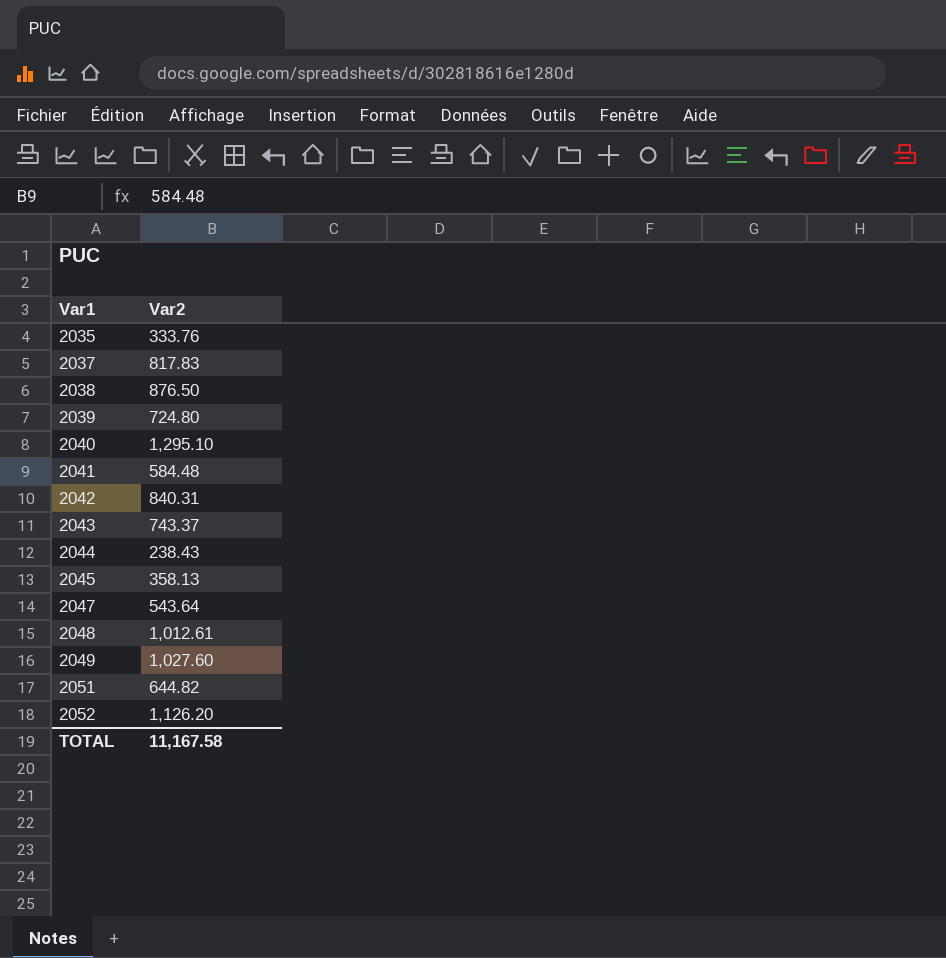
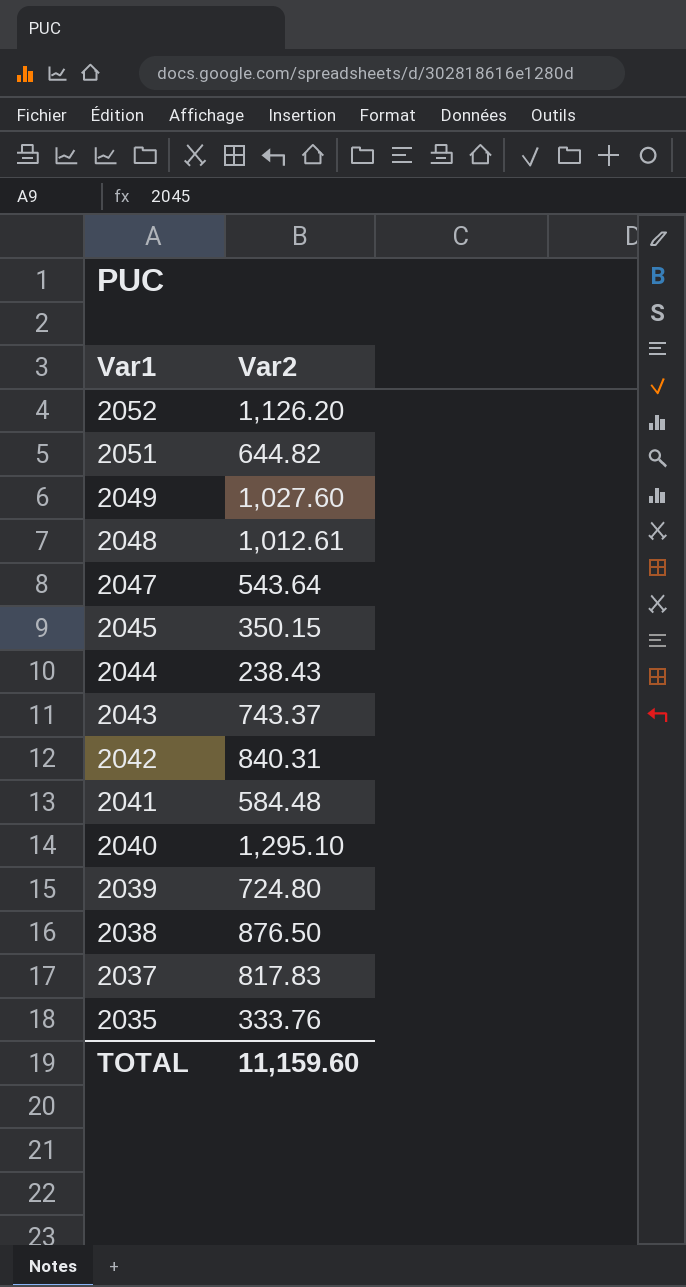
row order: Var1 ascending -> Var1 descending
2045 | Var2: 358.13 -> 350.15
TOTAL | Var2: 11,167.58 -> 11,159.60

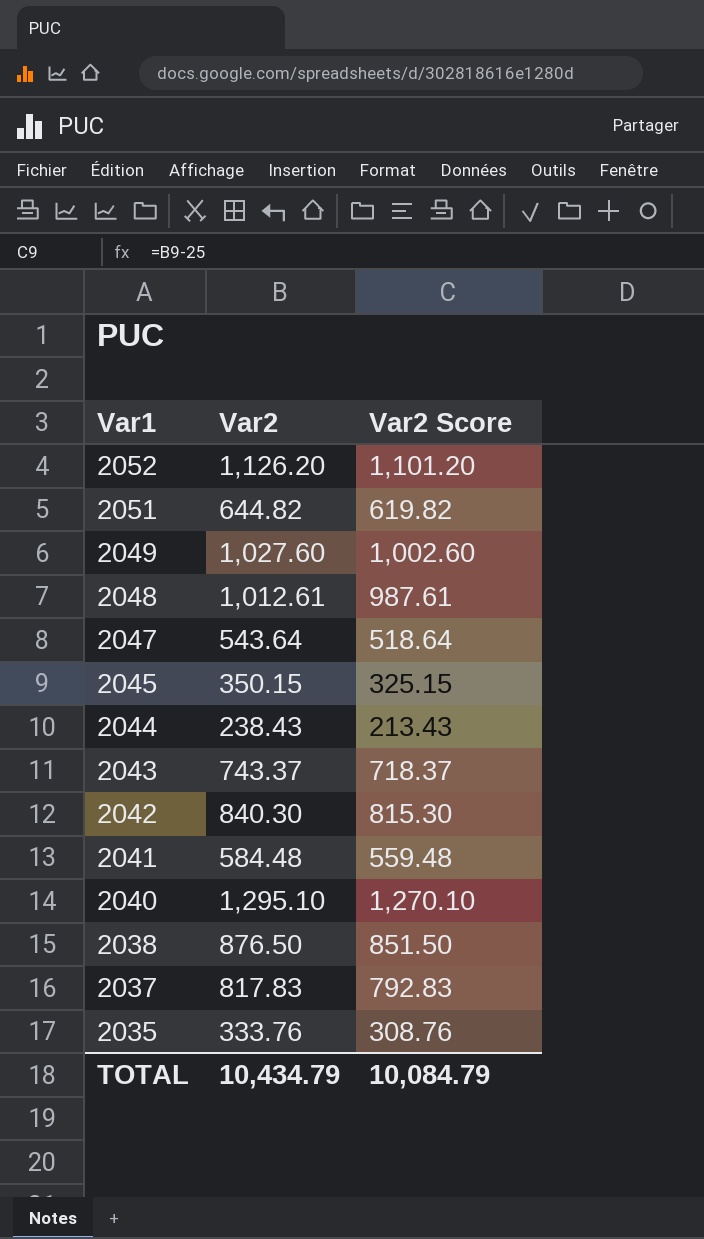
column Var2 Score | formula: none -> [Var2] - 25
row 2039: 724.80 -> none
2042 | Var2: 840.31 -> 840.30
TOTAL | Var2: 11,159.60 -> 10,434.79

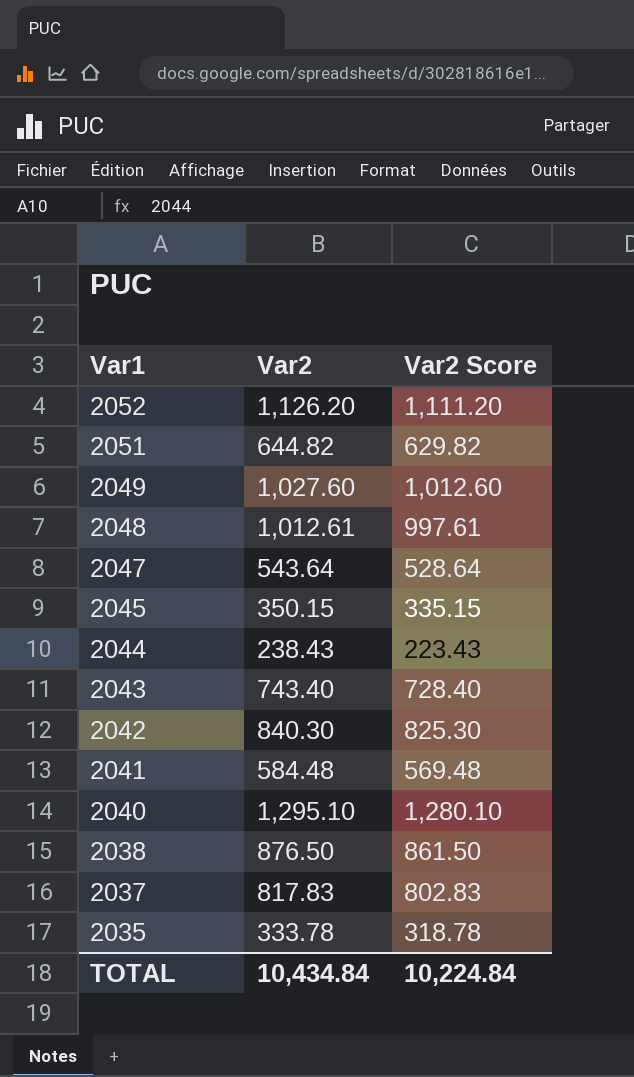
column Var2 Score | formula: [Var2] - 25 -> [Var2] - 15
2043 | Var2: 743.37 -> 743.40
2035 | Var2: 333.76 -> 333.78
TOTAL | Var2: 10,434.79 -> 10,434.84
TOTAL | Var2 Score: 10,084.79 -> 10,224.84

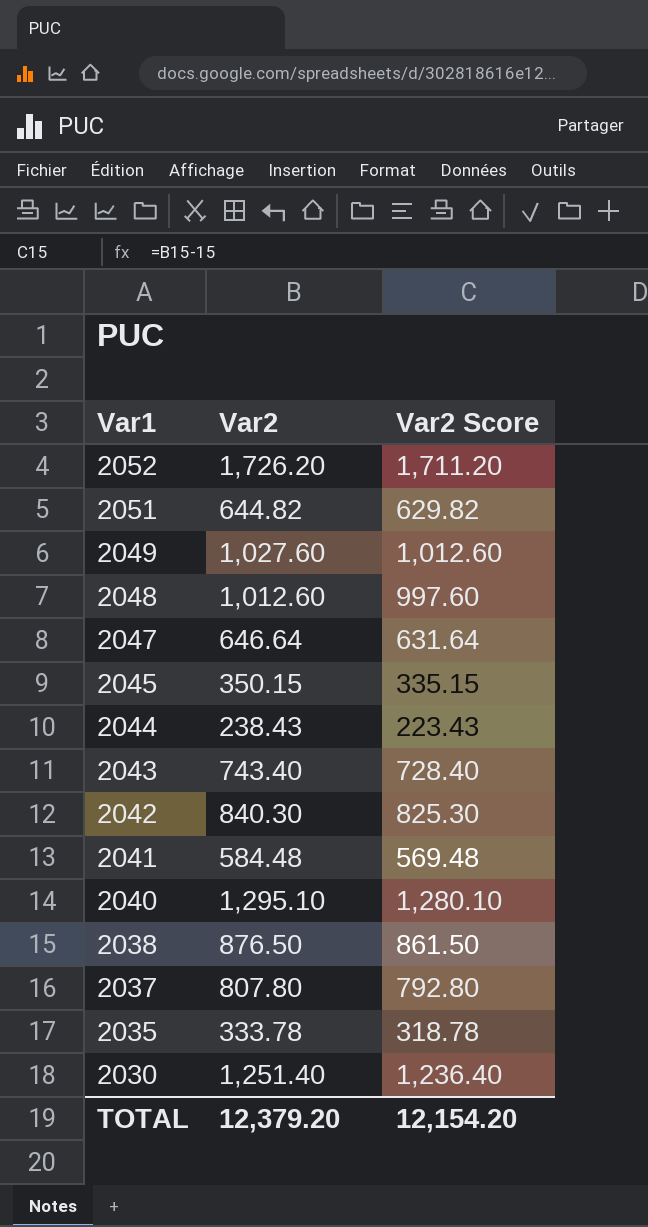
2052 | Var2: 1,126.20 -> 1,726.20
2052 | Var2 Score: 1,111.20 -> 1,711.20
2048 | Var2: 1,012.61 -> 1,012.60
2048 | Var2 Score: 997.61 -> 997.60
2047 | Var2: 543.64 -> 646.64
2047 | Var2 Score: 528.64 -> 631.64
2037 | Var2: 817.83 -> 807.80
2037 | Var2 Score: 802.83 -> 792.80
row 2030: none -> 1,251.40 | 1,236.40
TOTAL | Var2: 10,434.84 -> 12,379.20
TOTAL | Var2 Score: 10,224.84 -> 12,154.20

